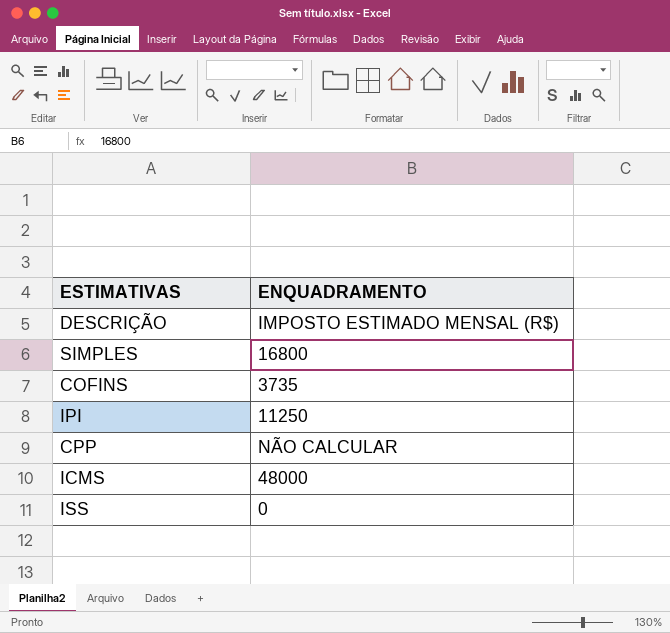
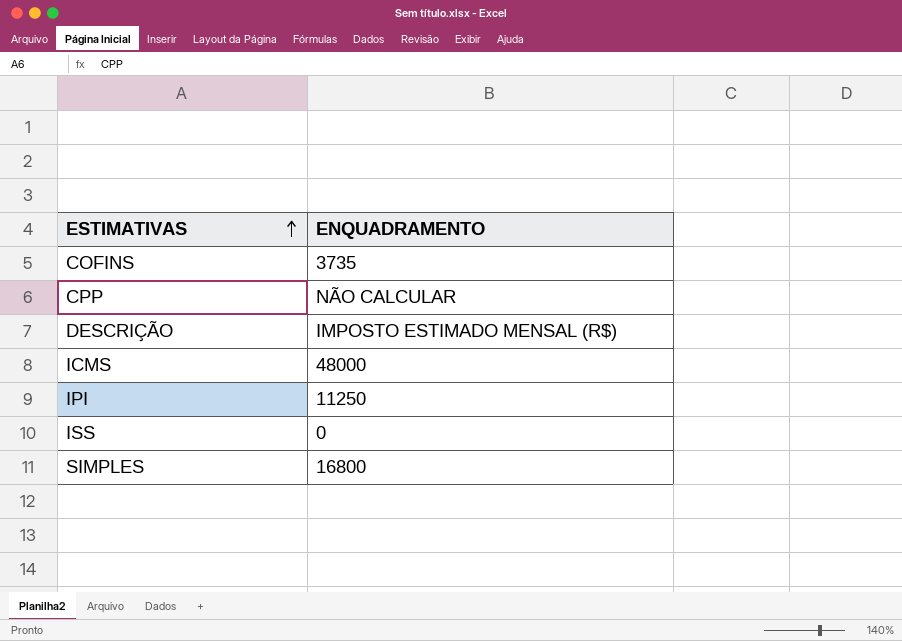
row order: none -> ESTIMATIVAS ascending

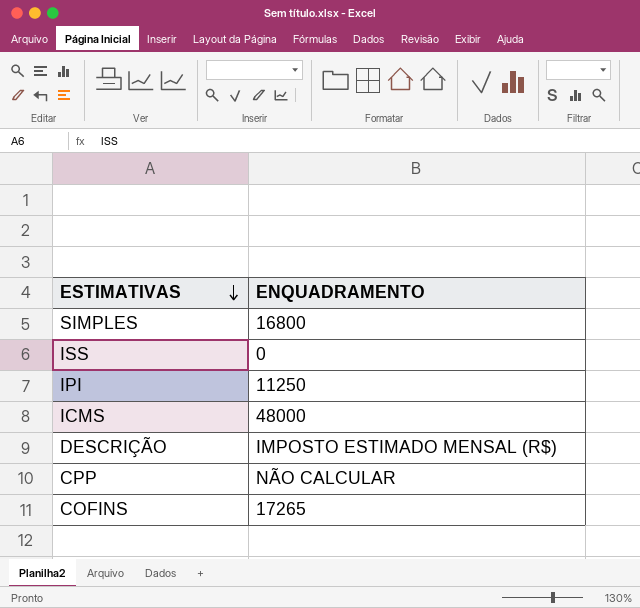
row order: ESTIMATIVAS ascending -> ESTIMATIVAS descending
COFINS | ENQUADRAMENTO: 3735 -> 17265

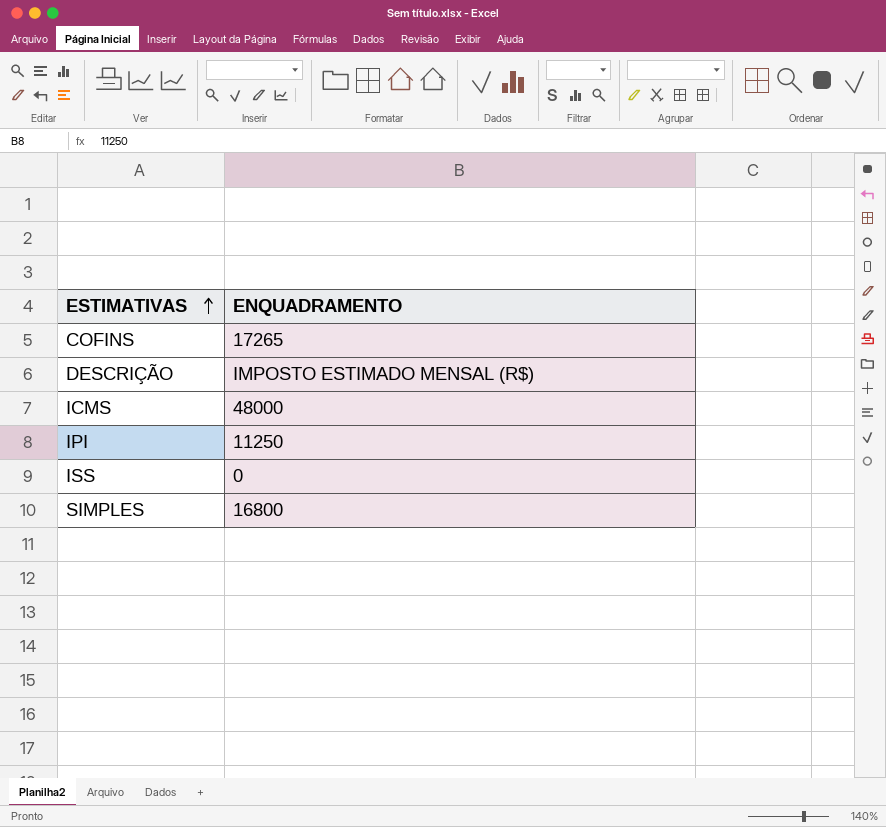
row order: ESTIMATIVAS descending -> ESTIMATIVAS ascending
row CPP: NÃO CALCULAR -> none

